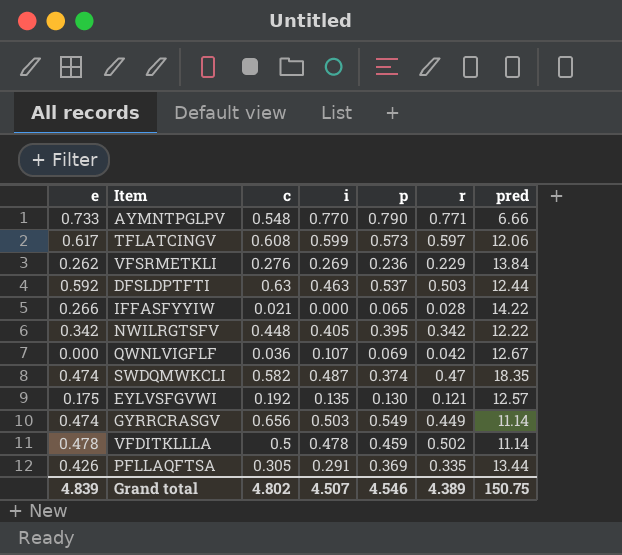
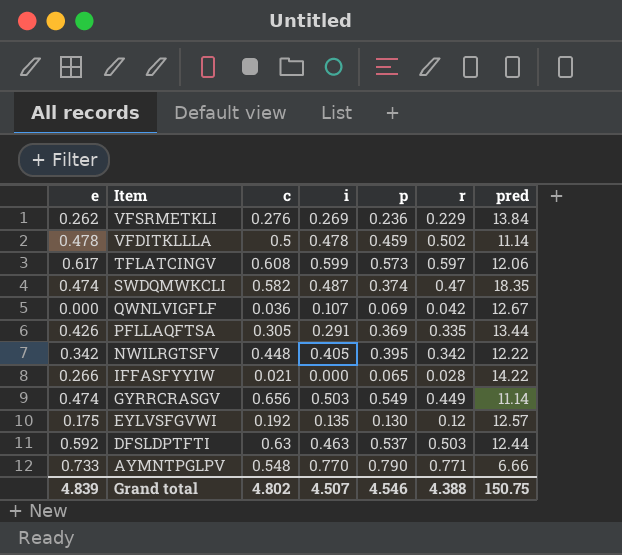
row order: none -> Item descending
EYLVSFGVWI | r: 0.121 -> 0.12
Grand total | r: 4.389 -> 4.388

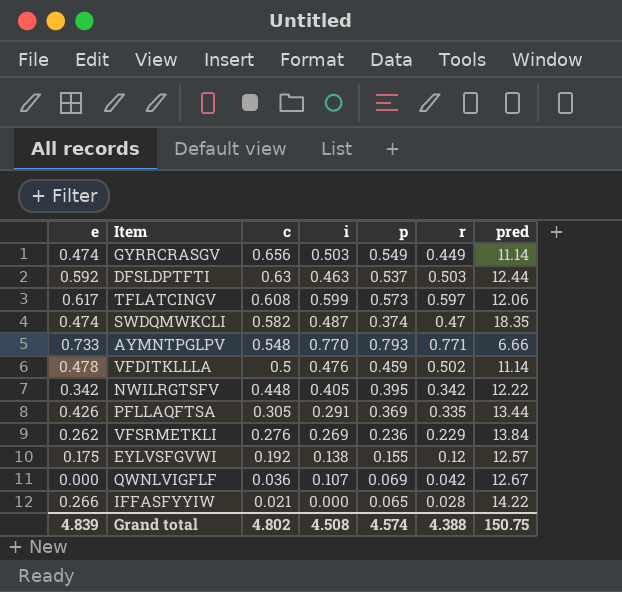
row order: Item descending -> c descending
AYMNTPGLPV | p: 0.790 -> 0.793
VFDITKLLLA | i: 0.478 -> 0.476
EYLVSFGVWI | i: 0.135 -> 0.138
EYLVSFGVWI | p: 0.130 -> 0.155
Grand total | i: 4.507 -> 4.508
Grand total | p: 4.546 -> 4.574

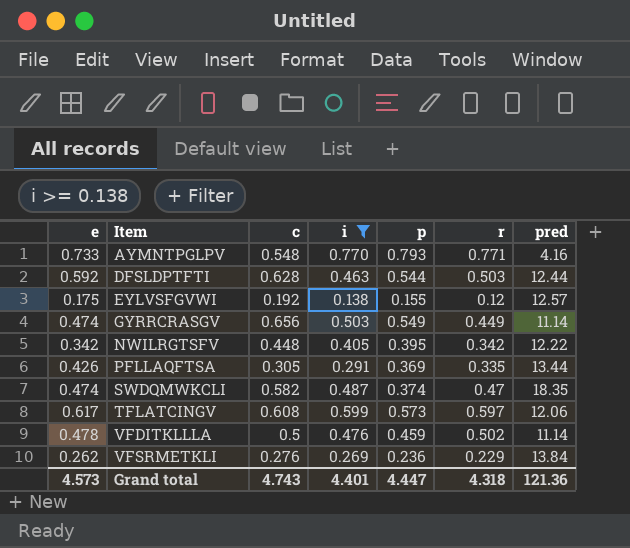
filter: none -> i >= 0.138
row order: c descending -> Item ascending
AYMNTPGLPV | pred: 6.66 -> 4.16
DFSLDPTFTI | c: 0.63 -> 0.628
DFSLDPTFTI | p: 0.537 -> 0.544
Grand total | e: 4.839 -> 4.573
Grand total | c: 4.802 -> 4.743
Grand total | i: 4.508 -> 4.401
Grand total | p: 4.574 -> 4.447
Grand total | r: 4.388 -> 4.318
Grand total | pred: 150.75 -> 121.36

